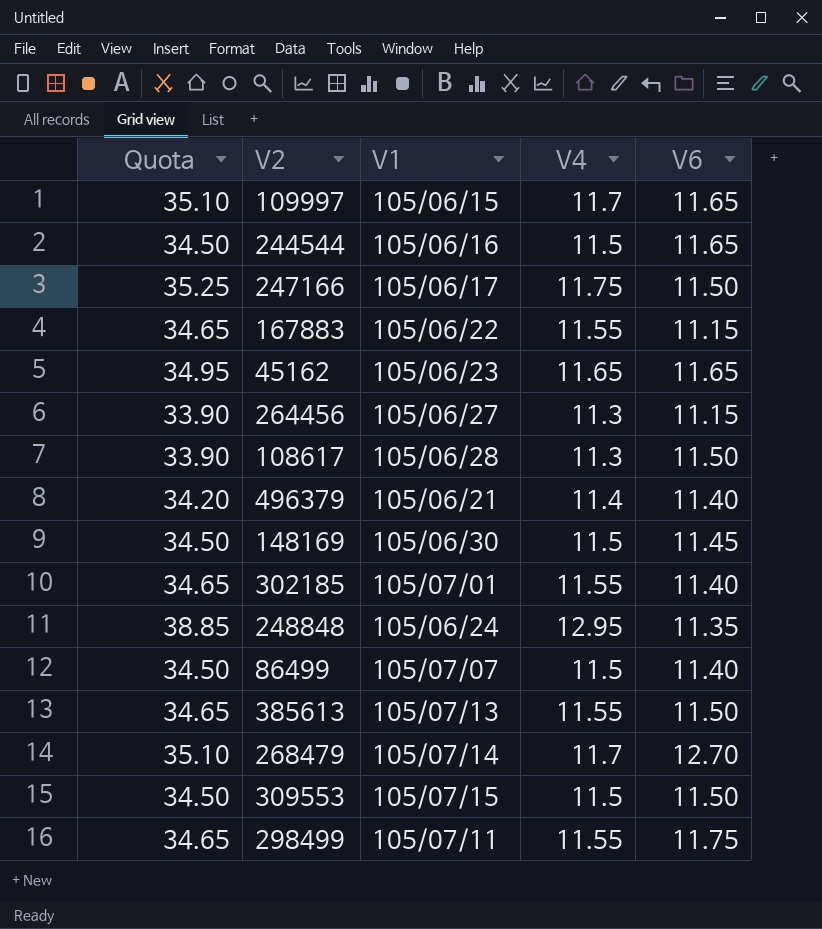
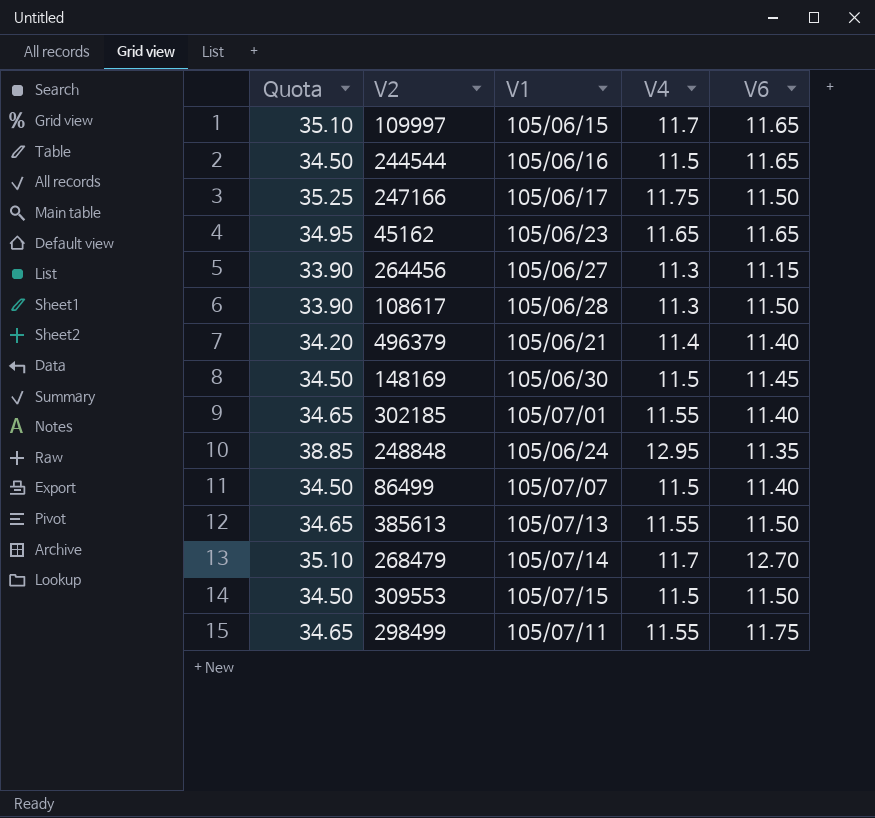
row 167883: 34.65 | 105/06/22 | 11.55 | 11.15 -> none

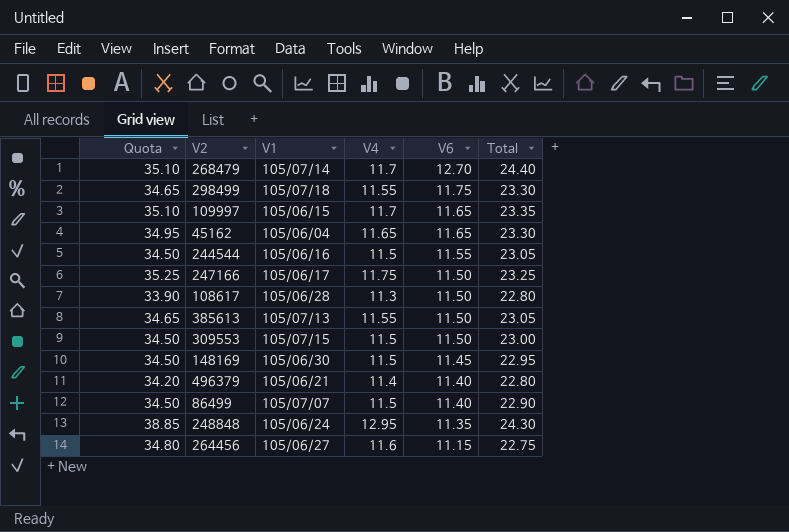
row order: none -> V6 descending
column Total | formula: none -> [V4] + [V6]
row 302185: 34.65 | 105/07/01 | 11.55 | 11.40 -> none
298499 | V1: 105/07/11 -> 105/07/18
45162 | V1: 105/06/23 -> 105/06/04
244544 | V6: 11.65 -> 11.55
264456 | Quota: 33.90 -> 34.80
264456 | V4: 11.3 -> 11.6

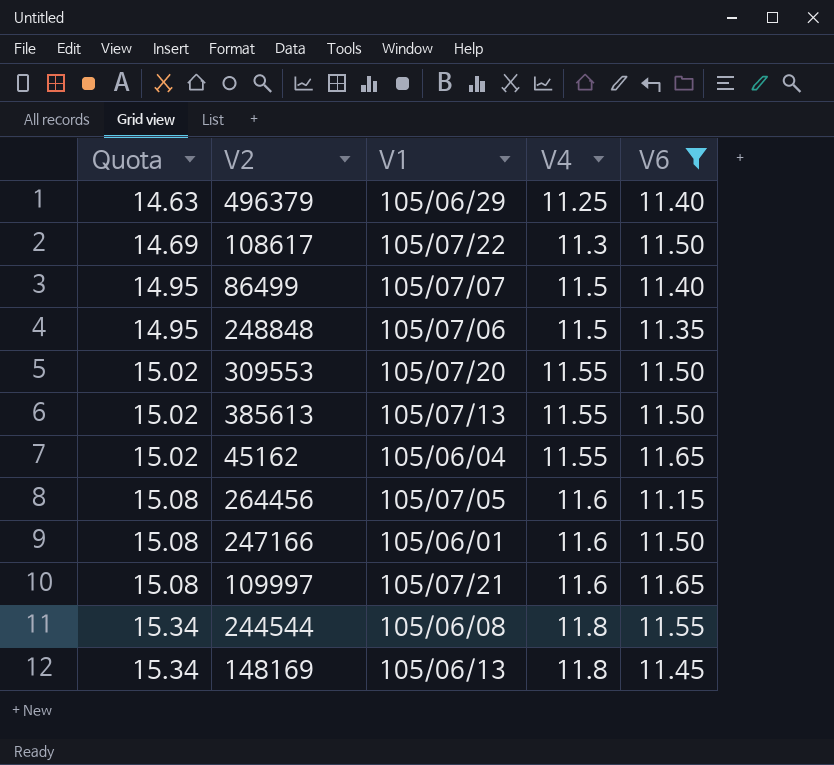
filter: none -> V6 <= 11.65
row order: V6 descending -> Quota ascending
column Total | formula: [V4] + [V6] -> none
column Quota | formula: [V4] * 3 -> [V4] * 1.3
496379 | V1: 105/06/21 -> 105/06/29
496379 | V4: 11.4 -> 11.25
108617 | V1: 105/06/28 -> 105/07/22
248848 | V1: 105/06/24 -> 105/07/06
248848 | V4: 12.95 -> 11.5
309553 | V1: 105/07/15 -> 105/07/20
309553 | V4: 11.5 -> 11.55
45162 | V4: 11.65 -> 11.55
264456 | V1: 105/06/27 -> 105/07/05
247166 | V1: 105/06/17 -> 105/06/01
247166 | V4: 11.75 -> 11.6
109997 | V1: 105/06/15 -> 105/07/21
109997 | V4: 11.7 -> 11.6
244544 | V1: 105/06/16 -> 105/06/08
244544 | V4: 11.5 -> 11.8
148169 | V1: 105/06/30 -> 105/06/13
148169 | V4: 11.5 -> 11.8

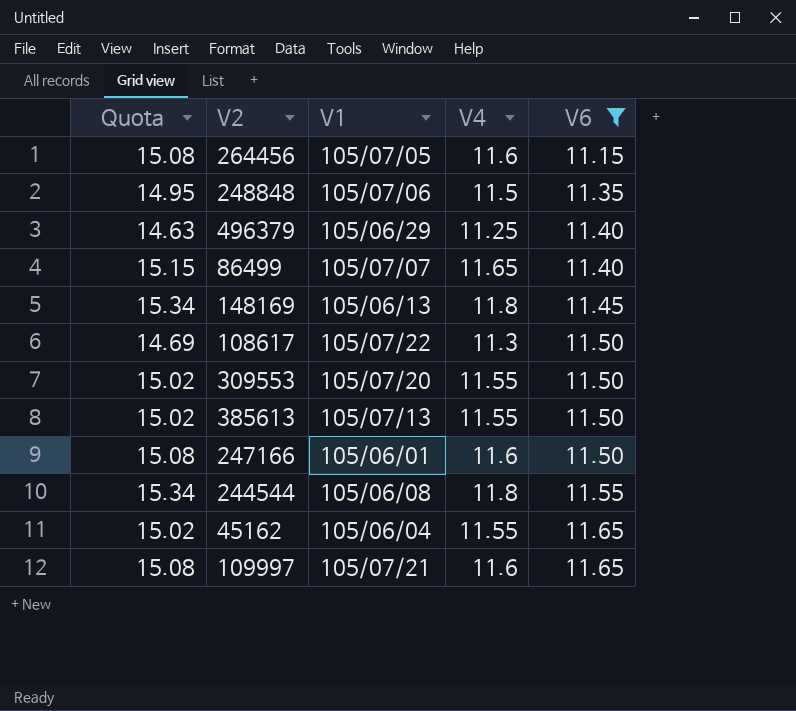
row order: Quota ascending -> V6 ascending
86499 | Quota: 14.95 -> 15.15
86499 | V4: 11.5 -> 11.65

